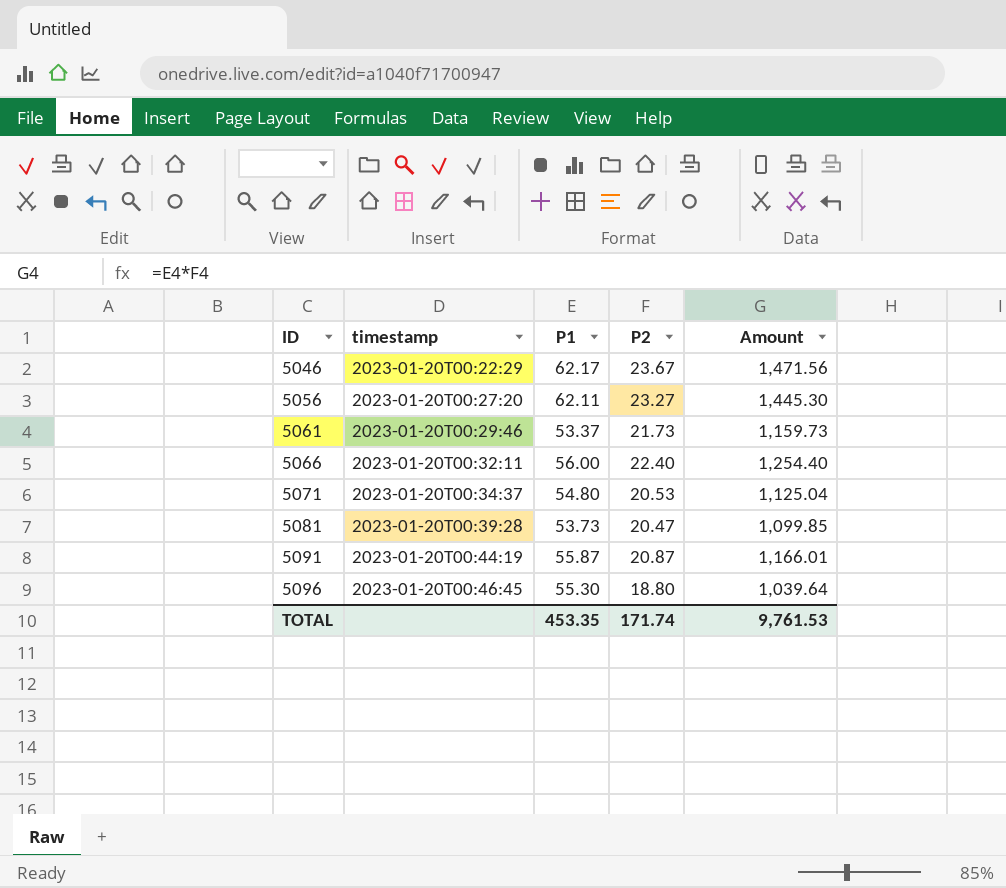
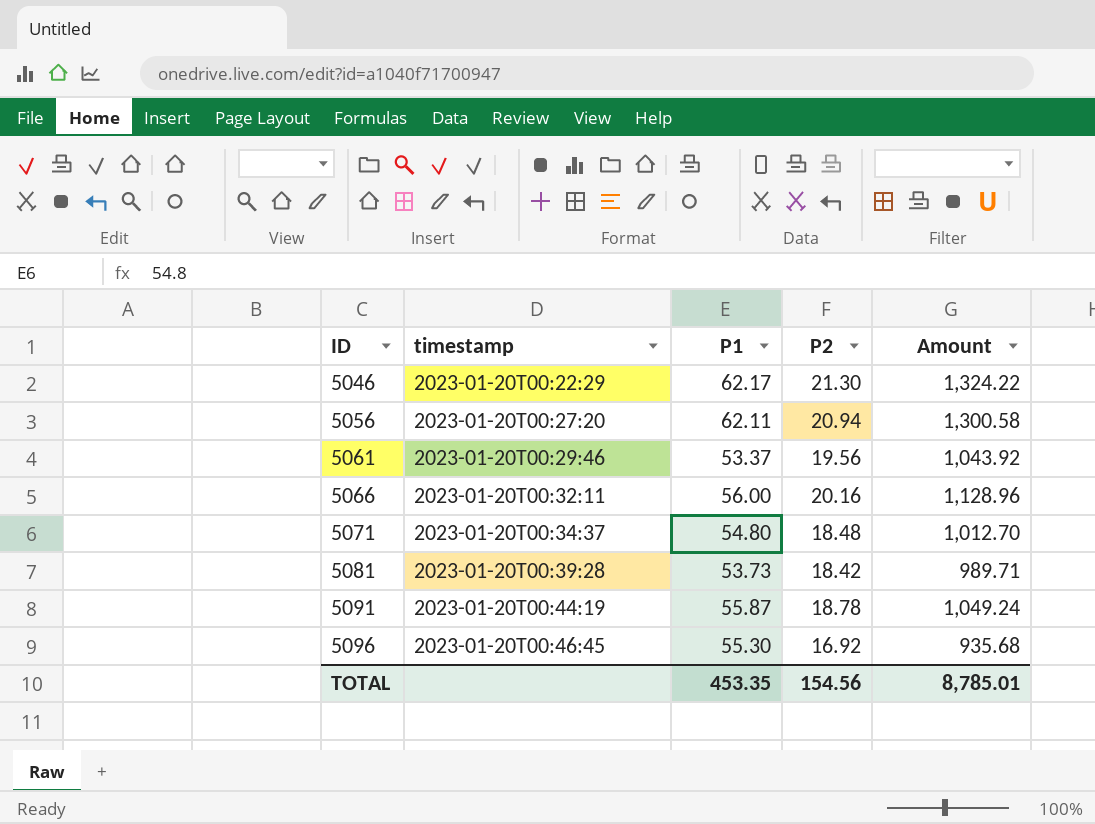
5046 | P2: 23.67 -> 21.30
5046 | Amount: 1,471.56 -> 1,324.22
5056 | P2: 23.27 -> 20.94
5056 | Amount: 1,445.30 -> 1,300.58
5061 | P2: 21.73 -> 19.56
5061 | Amount: 1,159.73 -> 1,043.92
5066 | P2: 22.40 -> 20.16
5066 | Amount: 1,254.40 -> 1,128.96
5071 | P2: 20.53 -> 18.48
5071 | Amount: 1,125.04 -> 1,012.70
5081 | P2: 20.47 -> 18.42
5081 | Amount: 1,099.85 -> 989.71
5091 | P2: 20.87 -> 18.78
5091 | Amount: 1,166.01 -> 1,049.24
5096 | P2: 18.80 -> 16.92
5096 | Amount: 1,039.64 -> 935.68
TOTAL | P2: 171.74 -> 154.56
TOTAL | Amount: 9,761.53 -> 8,785.01

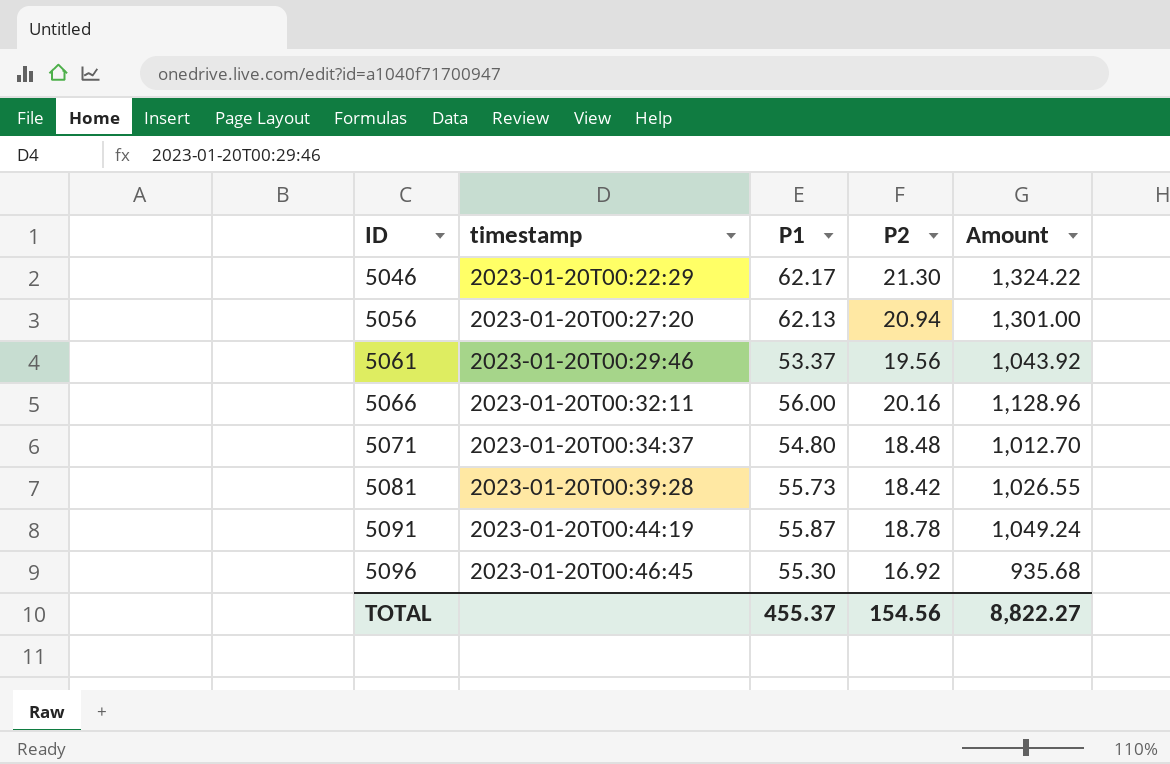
5056 | P1: 62.11 -> 62.13
5056 | Amount: 1,300.58 -> 1,301.00
5081 | P1: 53.73 -> 55.73
5081 | Amount: 989.71 -> 1,026.55
TOTAL | P1: 453.35 -> 455.37
TOTAL | Amount: 8,785.01 -> 8,822.27

